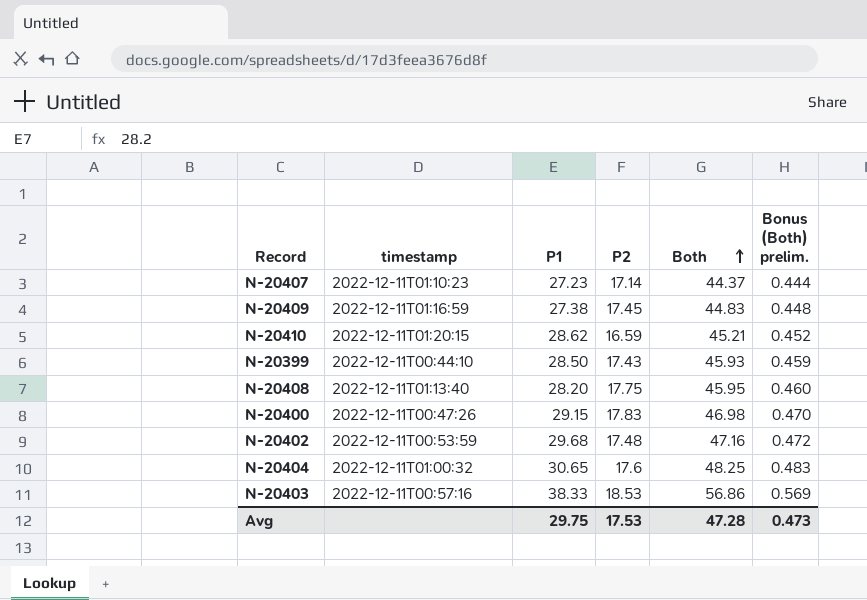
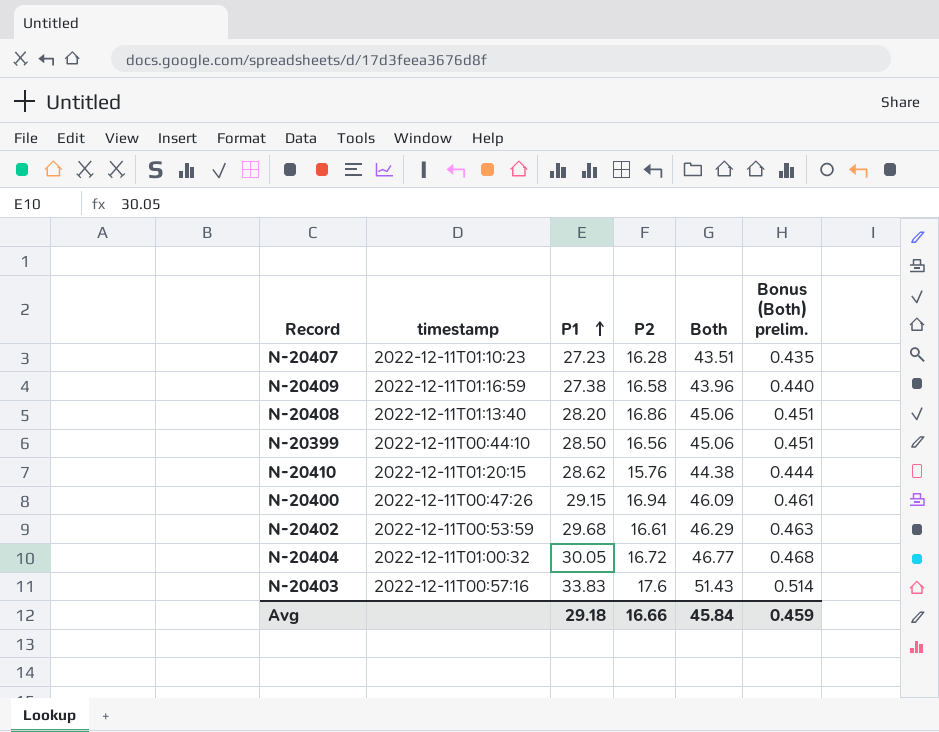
row order: Both ascending -> P1 ascending
N-20407 | P2: 17.14 -> 16.28
N-20407 | Both: 44.37 -> 43.51
N-20407 | Bonus (Both) prelim.: 0.444 -> 0.435
N-20409 | P2: 17.45 -> 16.58
N-20409 | Both: 44.83 -> 43.96
N-20409 | Bonus (Both) prelim.: 0.448 -> 0.440
N-20408 | P2: 17.75 -> 16.86
N-20408 | Both: 45.95 -> 45.06
N-20408 | Bonus (Both) prelim.: 0.460 -> 0.451
N-20399 | P2: 17.43 -> 16.56
N-20399 | Both: 45.93 -> 45.06
N-20399 | Bonus (Both) prelim.: 0.459 -> 0.451
N-20410 | P2: 16.59 -> 15.76
N-20410 | Both: 45.21 -> 44.38
N-20410 | Bonus (Both) prelim.: 0.452 -> 0.444
N-20400 | P2: 17.83 -> 16.94
N-20400 | Both: 46.98 -> 46.09
N-20400 | Bonus (Both) prelim.: 0.470 -> 0.461
N-20402 | P2: 17.48 -> 16.61
N-20402 | Both: 47.16 -> 46.29
N-20402 | Bonus (Both) prelim.: 0.472 -> 0.463
N-20404 | P1: 30.65 -> 30.05
N-20404 | P2: 17.6 -> 16.72
N-20404 | Both: 48.25 -> 46.77
N-20404 | Bonus (Both) prelim.: 0.483 -> 0.468
N-20403 | P1: 38.33 -> 33.83
N-20403 | P2: 18.53 -> 17.6
N-20403 | Both: 56.86 -> 51.43
N-20403 | Bonus (Both) prelim.: 0.569 -> 0.514
Avg | P1: 29.75 -> 29.18
Avg | P2: 17.53 -> 16.66
Avg | Both: 47.28 -> 45.84
Avg | Bonus (Both) prelim.: 0.473 -> 0.459

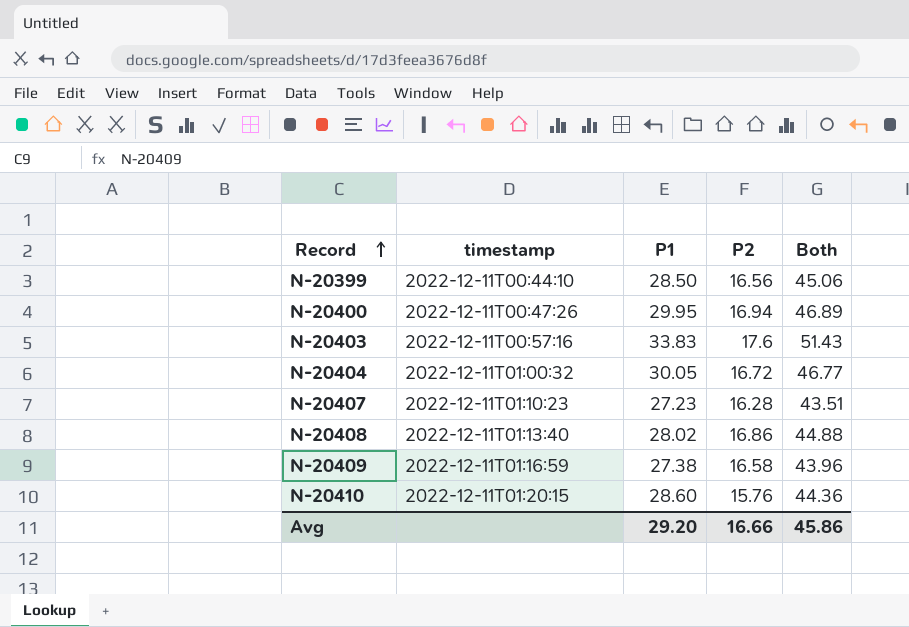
row order: P1 ascending -> Record ascending
column Bonus (Both) prelim. | formula: [Both] * 0.01 -> none
row N-20402: 2022-12-11T00:53:59 | 29.68 | 16.61 | 46.29 | 0.463 -> none
N-20400 | P1: 29.15 -> 29.95
N-20400 | Both: 46.09 -> 46.89
N-20408 | P1: 28.20 -> 28.02
N-20408 | Both: 45.06 -> 44.88
N-20410 | P1: 28.62 -> 28.60
N-20410 | Both: 44.38 -> 44.36
Avg | P1: 29.18 -> 29.20
Avg | Both: 45.84 -> 45.86

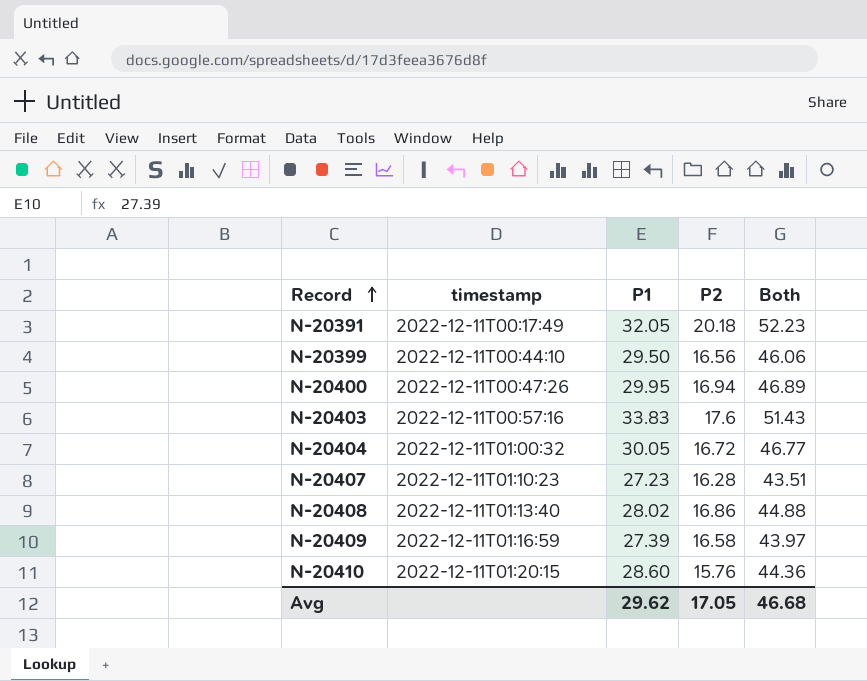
row N-20391: none -> 2022-12-11T00:17:49 | 32.05 | 20.18 | 52.23
N-20399 | P1: 28.50 -> 29.50
N-20399 | Both: 45.06 -> 46.06
N-20409 | P1: 27.38 -> 27.39
N-20409 | Both: 43.96 -> 43.97
Avg | P1: 29.20 -> 29.62
Avg | P2: 16.66 -> 17.05
Avg | Both: 45.86 -> 46.68

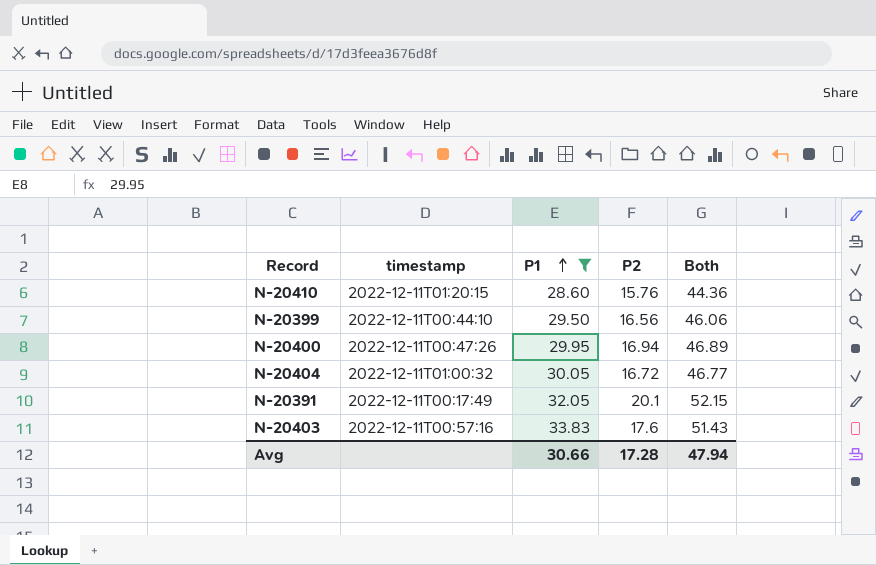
filter: none -> P1 >= 28.60
row order: Record ascending -> P1 ascending
N-20391 | P2: 20.18 -> 20.1
N-20391 | Both: 52.23 -> 52.15
Avg | P1: 29.62 -> 30.66
Avg | P2: 17.05 -> 17.28
Avg | Both: 46.68 -> 47.94

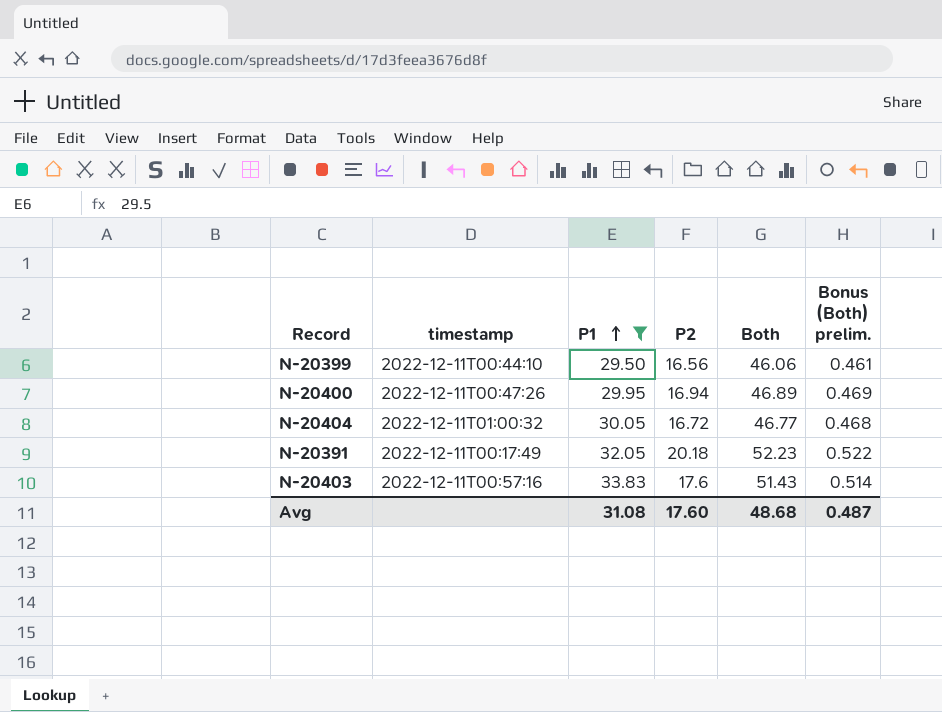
column Bonus (Both) prelim. | formula: none -> [Both] * 0.01
row N-20410: 2022-12-11T01:20:15 | 28.60 | 15.76 | 44.36 -> none
N-20391 | P2: 20.1 -> 20.18
N-20391 | Both: 52.15 -> 52.23
Avg | P1: 30.66 -> 31.08
Avg | P2: 17.28 -> 17.60
Avg | Both: 47.94 -> 48.68

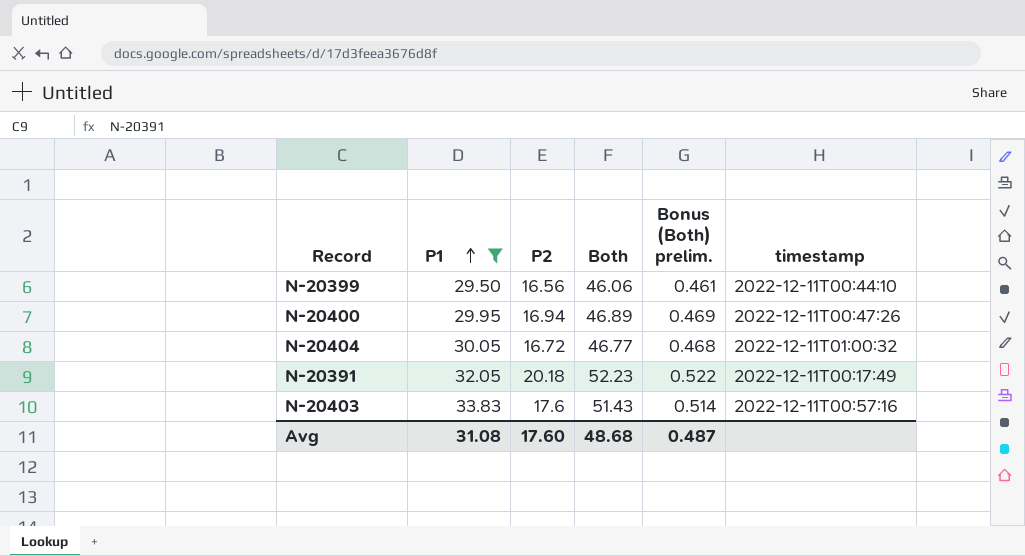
column timestamp | position: 2 -> 6

